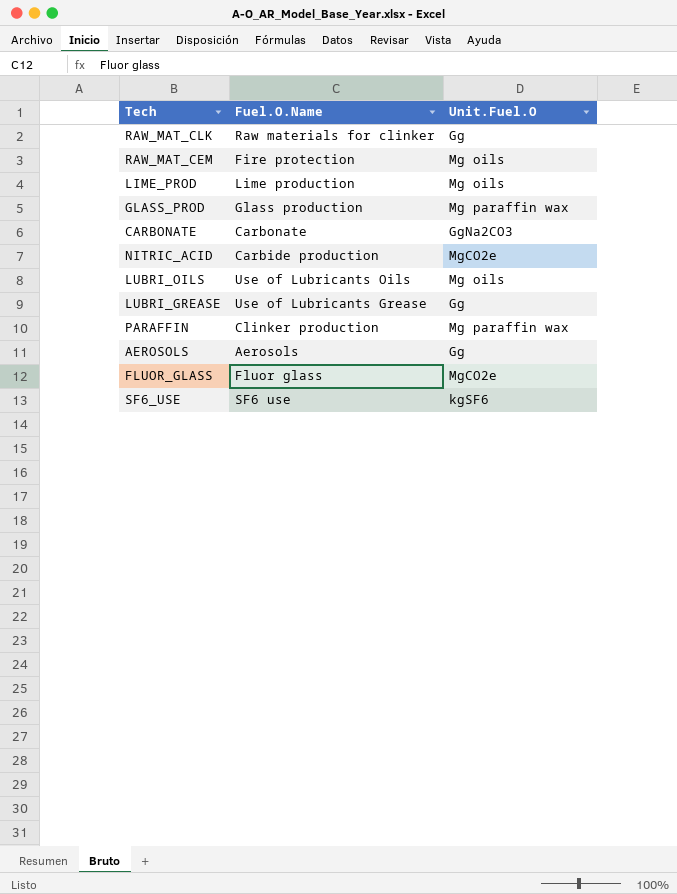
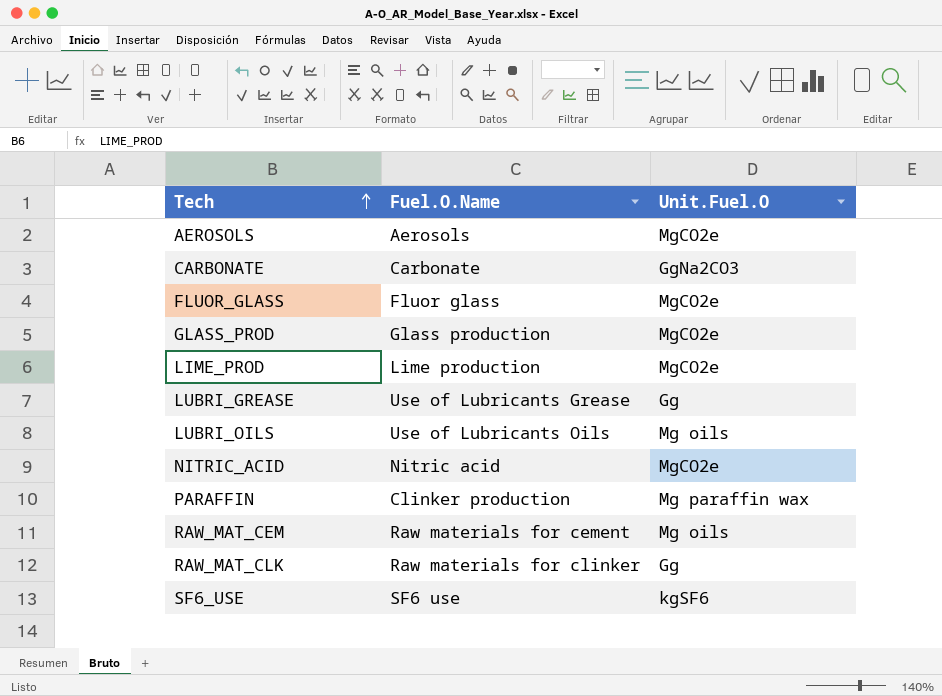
row order: none -> Tech ascending
AEROSOLS | Unit.Fuel.O: Gg -> MgCO2e
GLASS_PROD | Unit.Fuel.O: Mg paraffin wax -> MgCO2e
LIME_PROD | Unit.Fuel.O: Mg oils -> MgCO2e
NITRIC_ACID | Fuel.O.Name: Carbide production -> Nitric acid
RAW_MAT_CEM | Fuel.O.Name: Fire protection -> Raw materials for cement

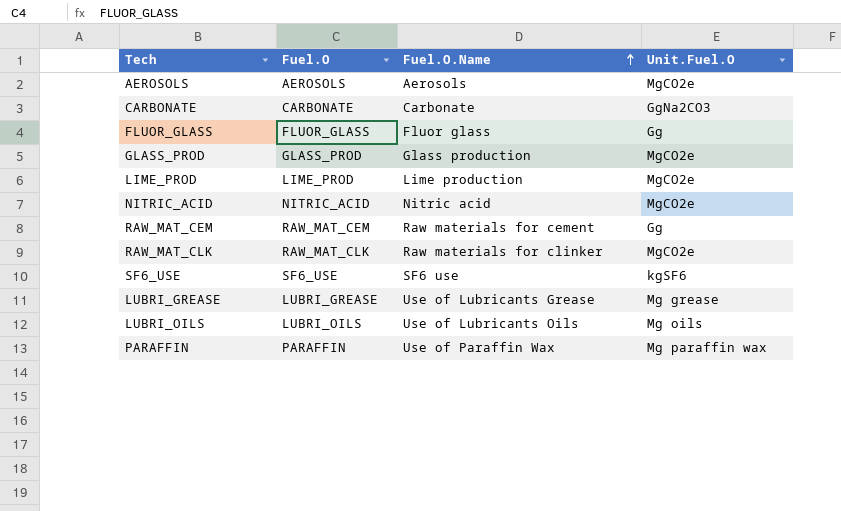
row order: Tech ascending -> Fuel.O.Name ascending
column Fuel.O | position: none -> 2
FLUOR_GLASS | Unit.Fuel.O: MgCO2e -> Gg
RAW_MAT_CEM | Unit.Fuel.O: Mg oils -> Gg
RAW_MAT_CLK | Unit.Fuel.O: Gg -> MgCO2e
LUBRI_GREASE | Unit.Fuel.O: Gg -> Mg grease
PARAFFIN | Fuel.O.Name: Clinker production -> Use of Paraffin Wax

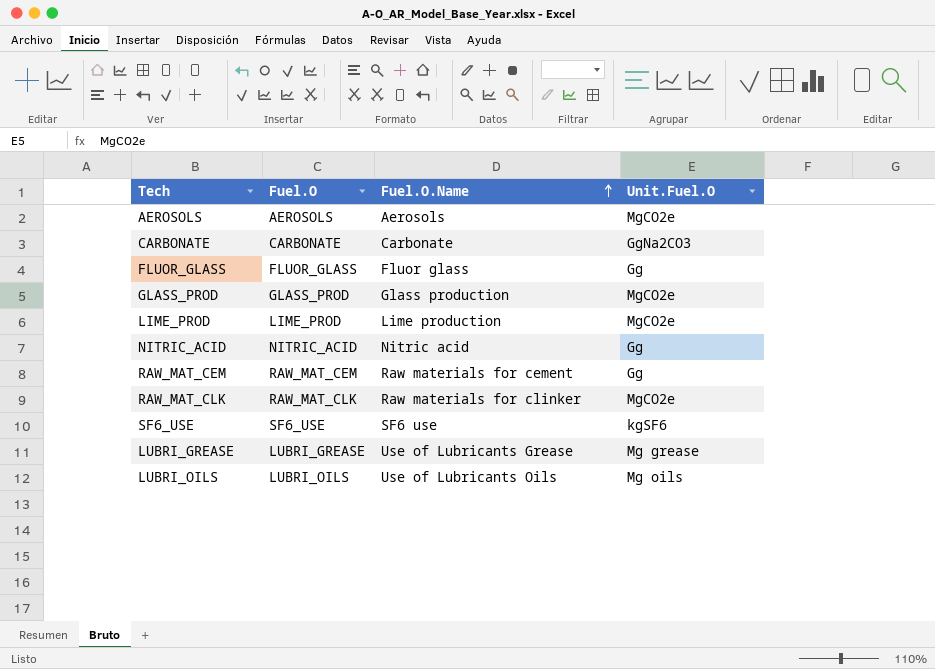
row PARAFFIN: PARAFFIN | Use of Paraffin Wax | Mg paraffin wax -> none
NITRIC_ACID | Unit.Fuel.O: MgCO2e -> Gg

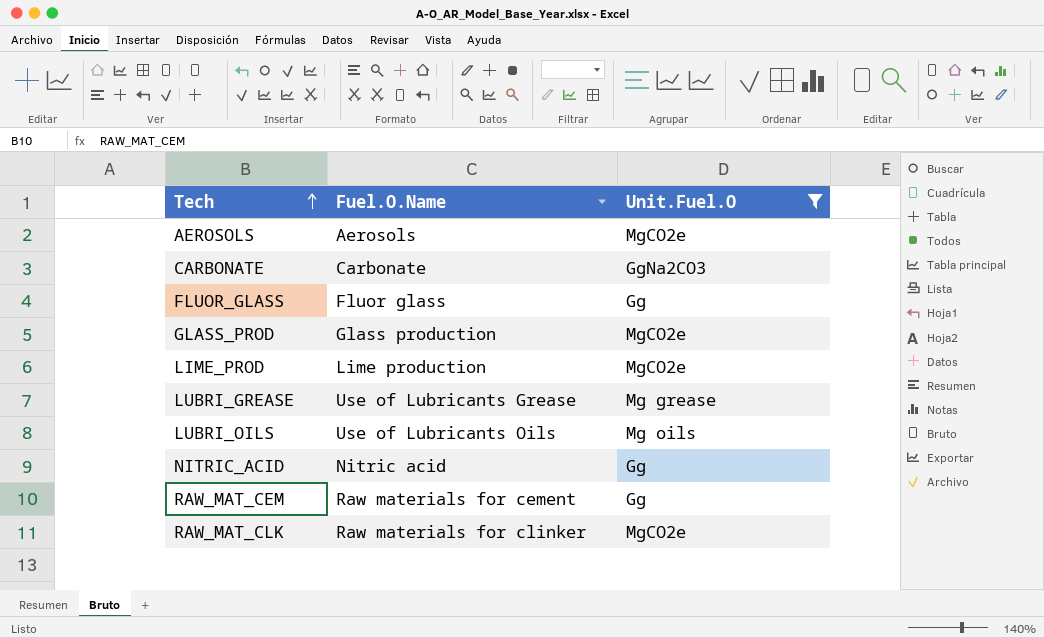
filter: none -> Unit.Fuel.O != kgSF6
row order: Fuel.O.Name ascending -> Tech ascending
column Fuel.O | position: 2 -> none

